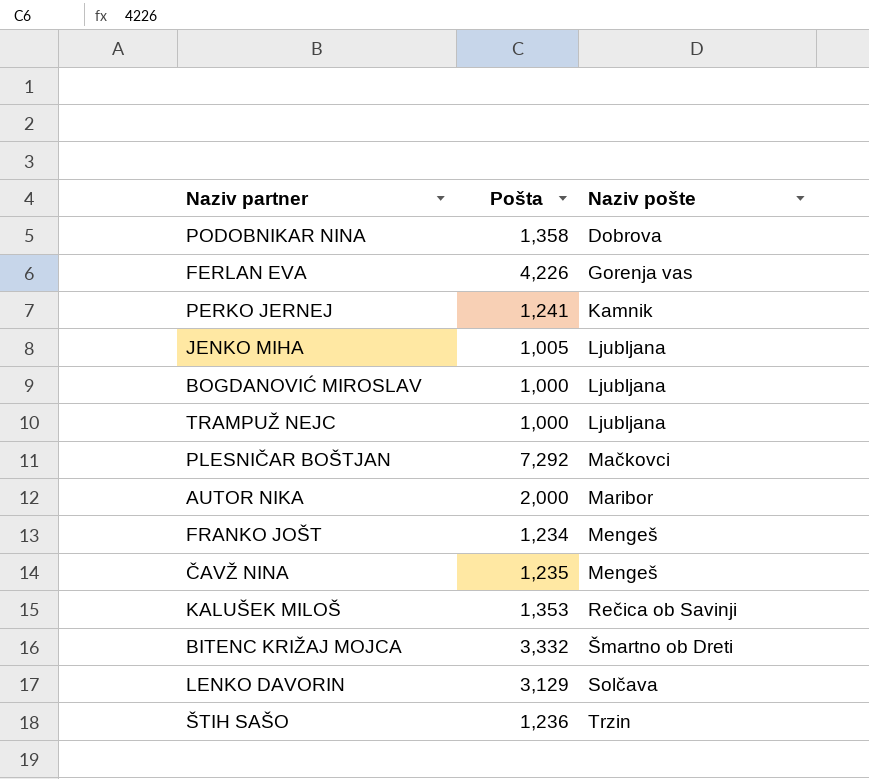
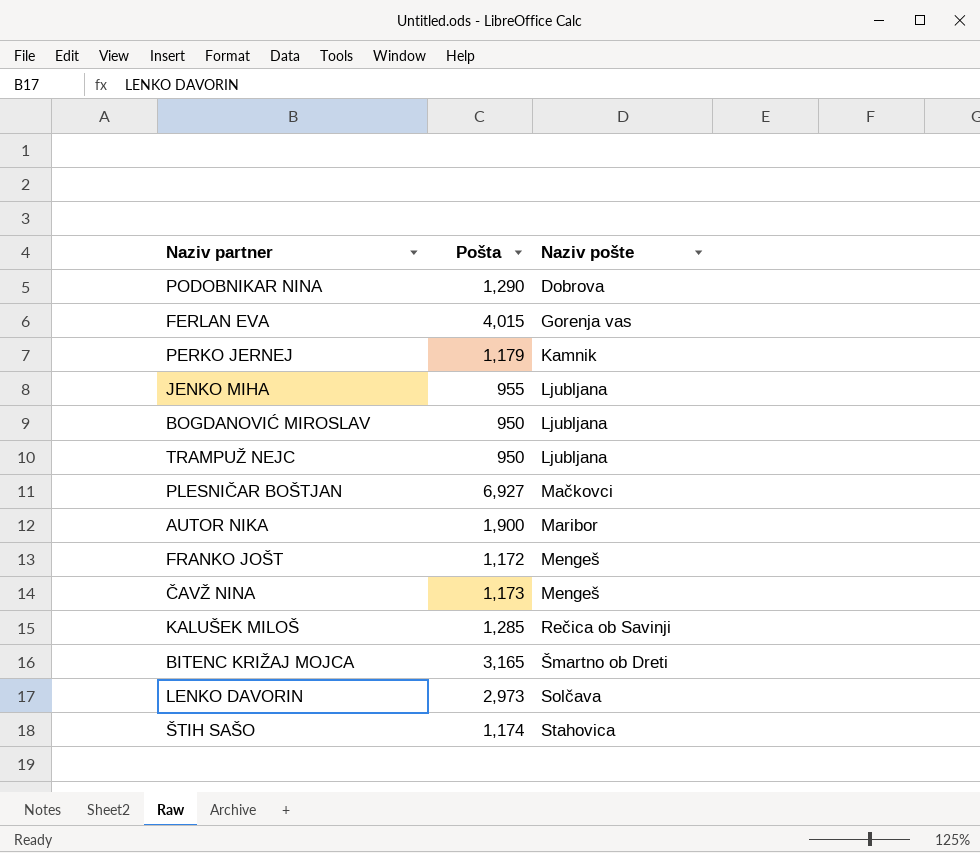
PODOBNIKAR NINA | Pošta: 1,358 -> 1,290
FERLAN EVA | Pošta: 4,226 -> 4,015
PERKO JERNEJ | Pošta: 1,241 -> 1,179
JENKO MIHA | Pošta: 1,005 -> 955
BOGDANOVIĆ MIROSLAV | Pošta: 1,000 -> 950
TRAMPUŽ NEJC | Pošta: 1,000 -> 950
PLESNIČAR BOŠTJAN | Pošta: 7,292 -> 6,927
AUTOR NIKA | Pošta: 2,000 -> 1,900
FRANKO JOŠT | Pošta: 1,234 -> 1,172
ČAVŽ NINA | Pošta: 1,235 -> 1,173
KALUŠEK MILOŠ | Pošta: 1,353 -> 1,285
BITENC KRIŽAJ MOJCA | Pošta: 3,332 -> 3,165
LENKO DAVORIN | Pošta: 3,129 -> 2,973
ŠTIH SAŠO | Pošta: 1,236 -> 1,174
ŠTIH SAŠO | Naziv pošte: Trzin -> Stahovica

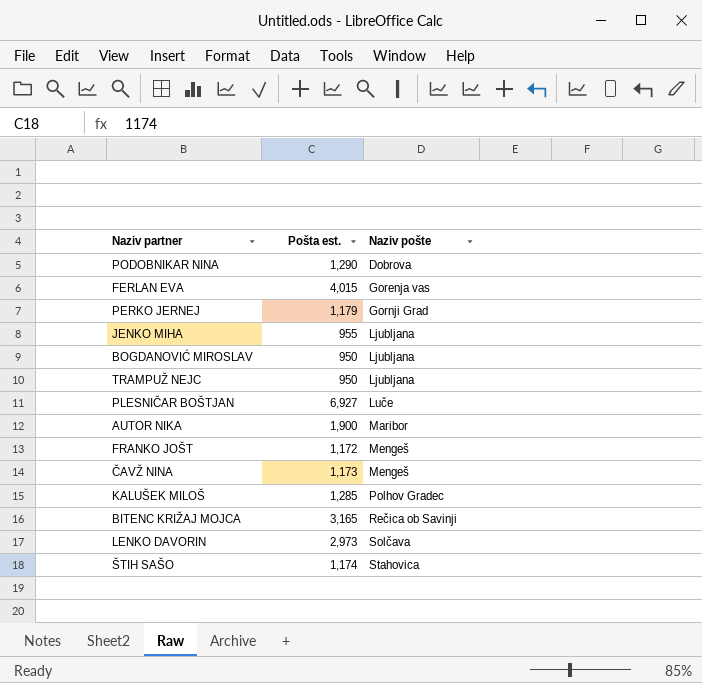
column name: Pošta -> Pošta est.
PERKO JERNEJ | Naziv pošte: Kamnik -> Gornji Grad
PLESNIČAR BOŠTJAN | Naziv pošte: Mačkovci -> Luče
KALUŠEK MILOŠ | Naziv pošte: Rečica ob Savinji -> Polhov Gradec
BITENC KRIŽAJ MOJCA | Naziv pošte: Šmartno ob Dreti -> Rečica ob Savinji

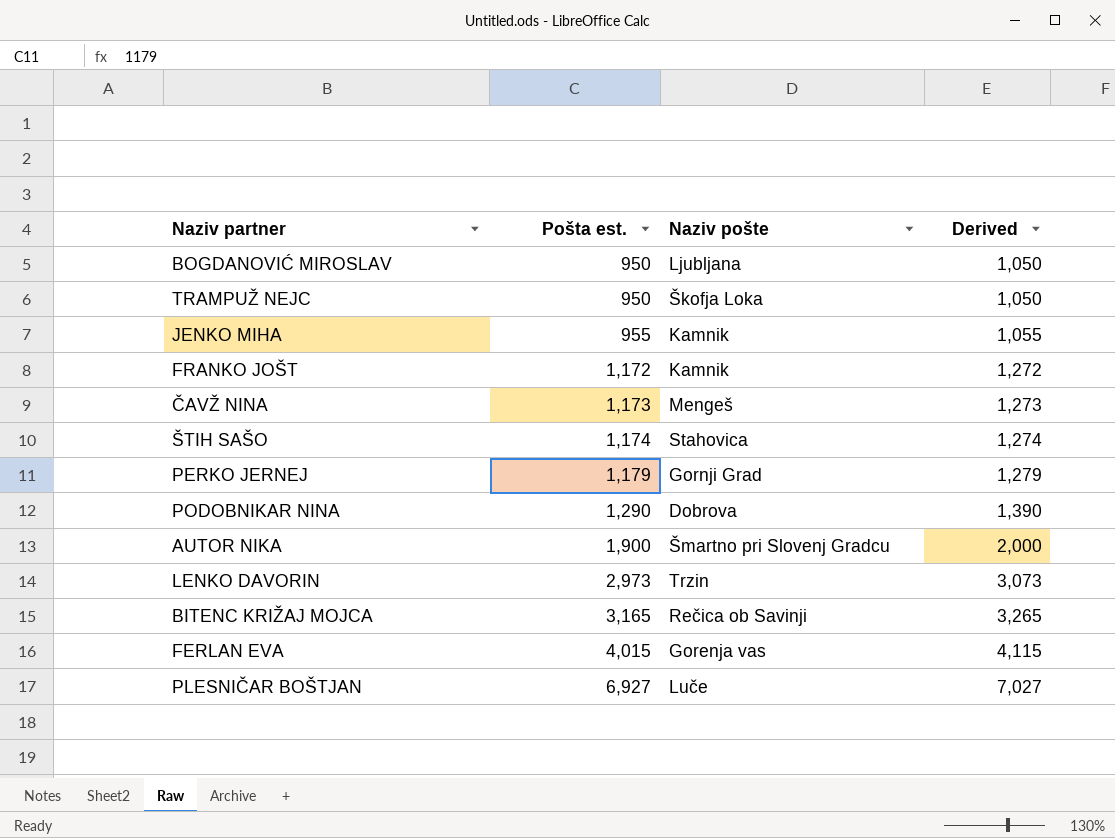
row order: Naziv pošte ascending -> Pošta est. ascending
column Derived | formula: none -> [Pošta est.] + 100
row KALUŠEK MILOŠ: 1,285 | Polhov Gradec -> none
TRAMPUŽ NEJC | Naziv pošte: Ljubljana -> Škofja Loka
JENKO MIHA | Naziv pošte: Ljubljana -> Kamnik
FRANKO JOŠT | Naziv pošte: Mengeš -> Kamnik
AUTOR NIKA | Naziv pošte: Maribor -> Šmartno pri Slovenj Gradcu
LENKO DAVORIN | Naziv pošte: Solčava -> Trzin

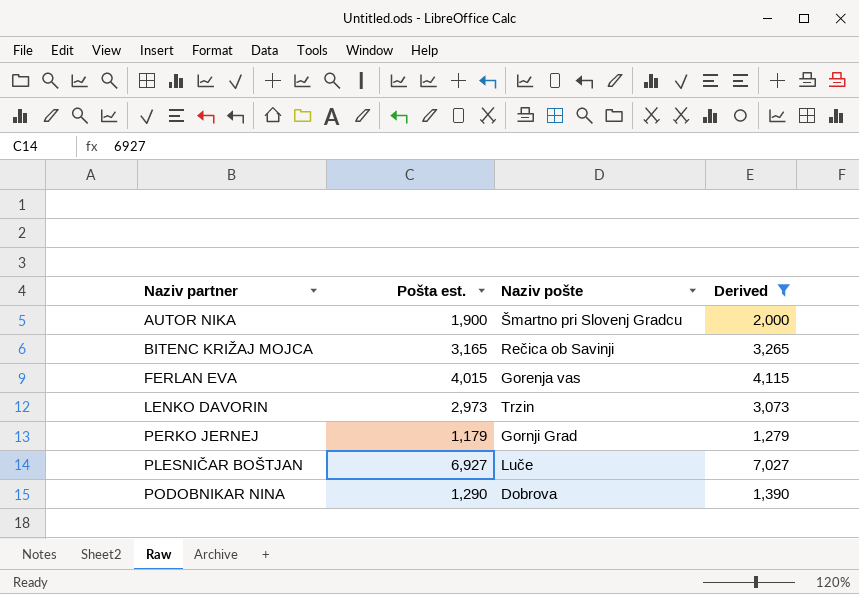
filter: none -> Derived >= 1,279
row order: Pošta est. ascending -> Naziv partner ascending

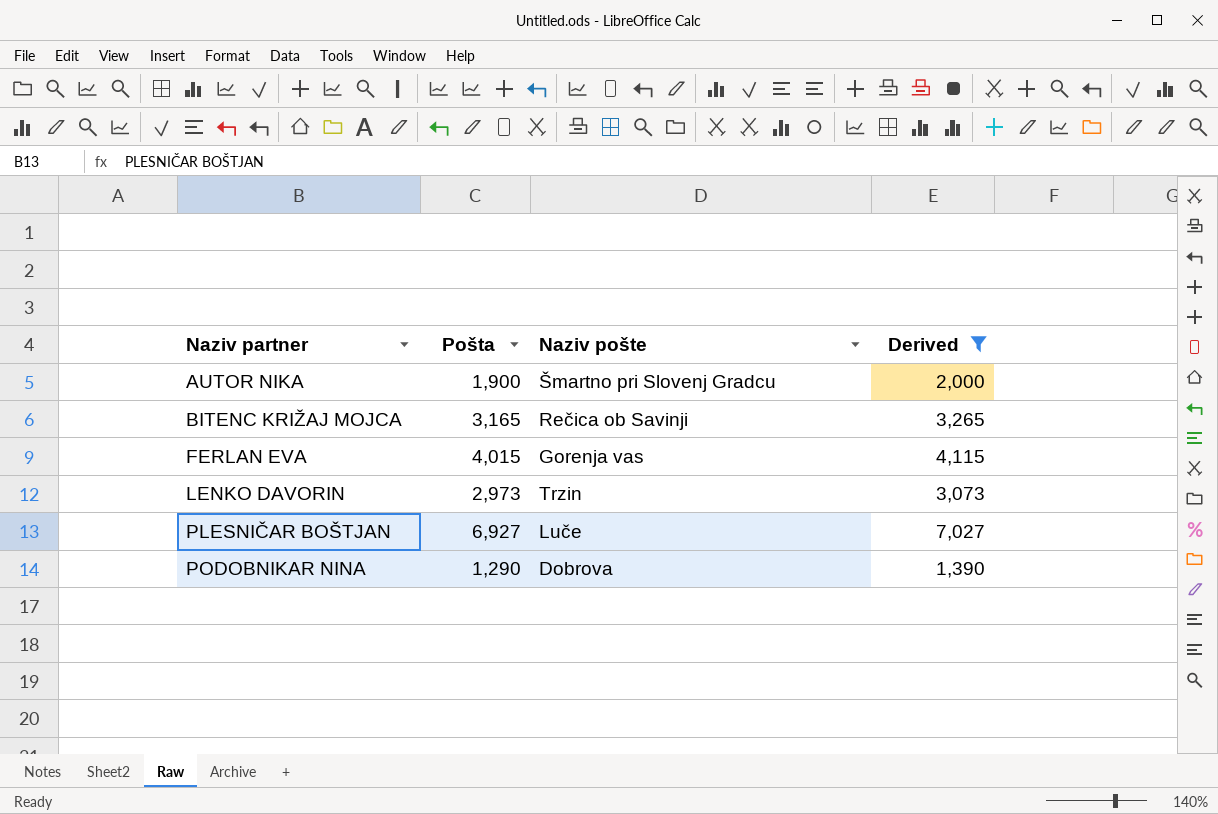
column name: Pošta est. -> Pošta
row PERKO JERNEJ: 1,179 | Gornji Grad | 1,279 -> none

